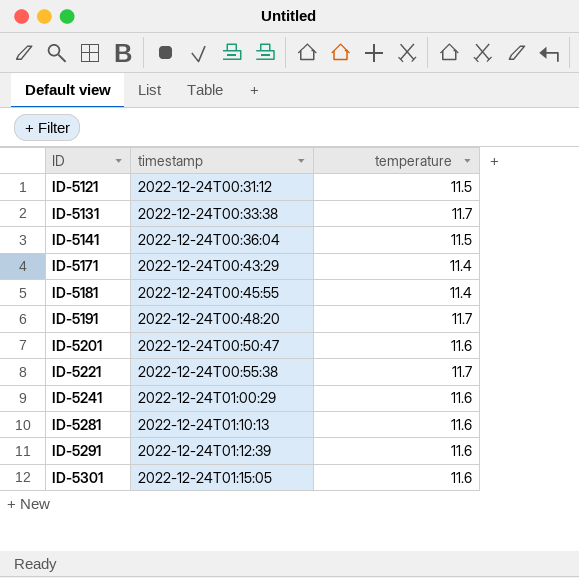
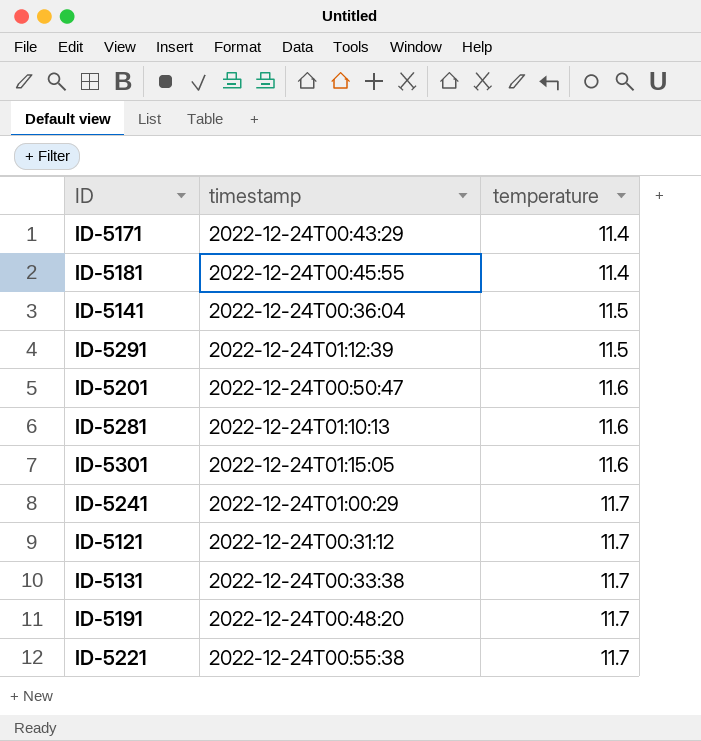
row order: ID ascending -> temperature ascending
ID-5291 | temperature: 11.6 -> 11.5
ID-5241 | temperature: 11.6 -> 11.7
ID-5121 | temperature: 11.5 -> 11.7

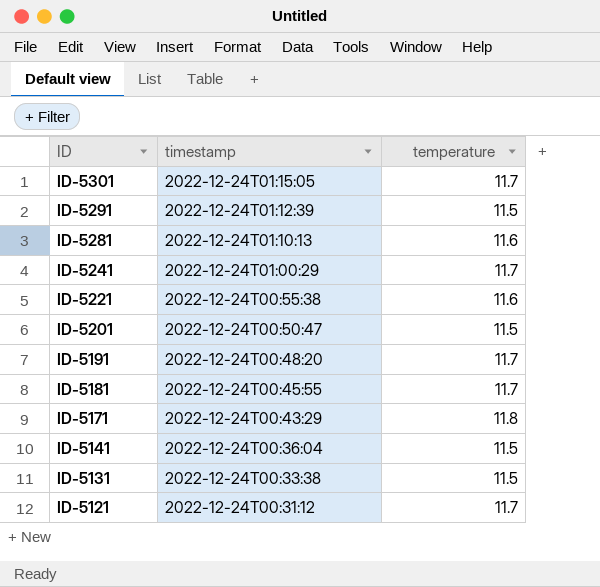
row order: temperature ascending -> ID descending
ID-5301 | temperature: 11.6 -> 11.7
ID-5221 | temperature: 11.7 -> 11.6
ID-5201 | temperature: 11.6 -> 11.5
ID-5181 | temperature: 11.4 -> 11.7
ID-5171 | temperature: 11.4 -> 11.8
ID-5131 | temperature: 11.7 -> 11.5

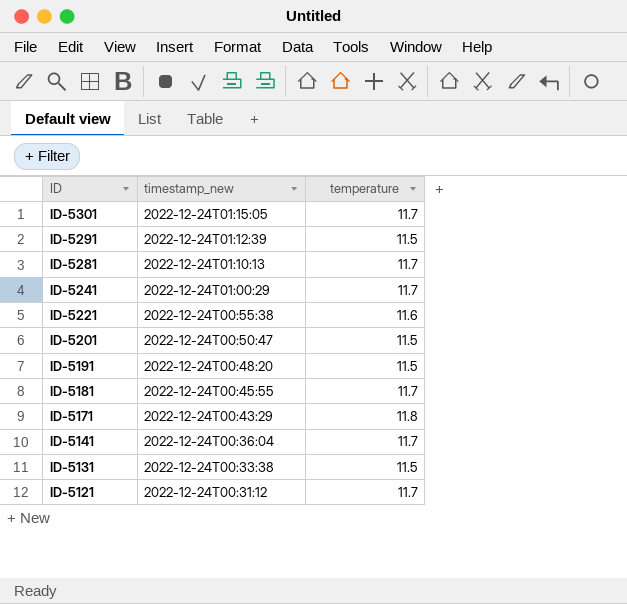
column name: timestamp -> timestamp_new
ID-5281 | temperature: 11.6 -> 11.7
ID-5191 | temperature: 11.7 -> 11.5
ID-5141 | temperature: 11.5 -> 11.7

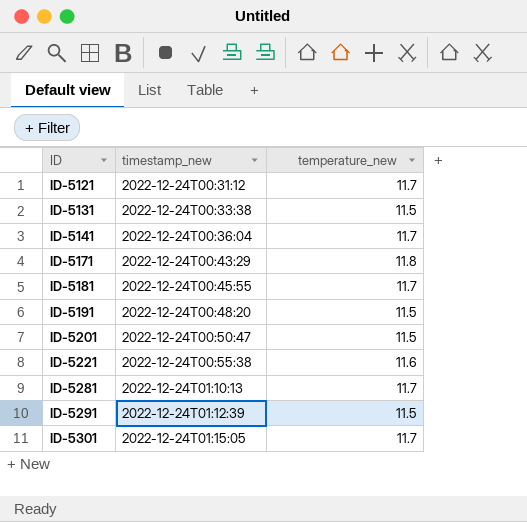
row order: ID descending -> ID ascending
column name: temperature -> temperature_new
row ID-5241: 2022-12-24T01:00:29 | 11.7 -> none

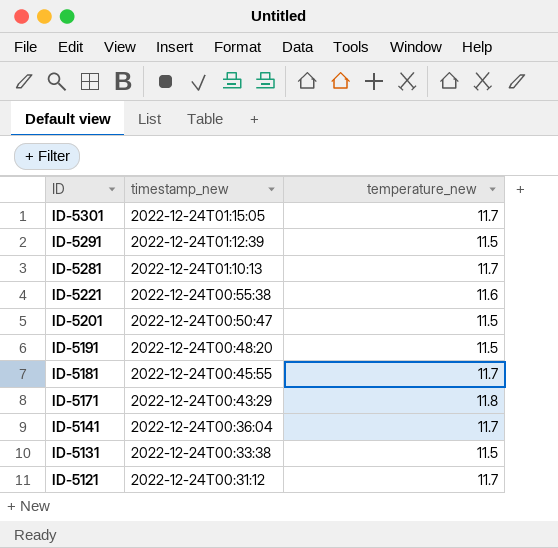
row order: ID ascending -> ID descending

